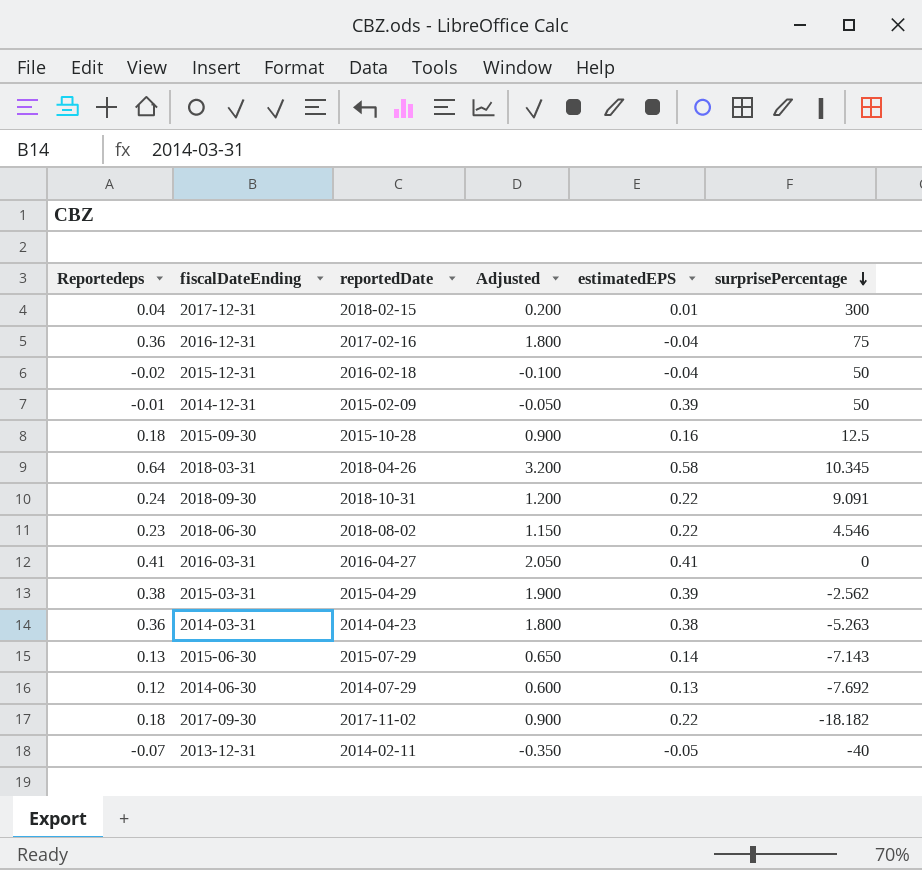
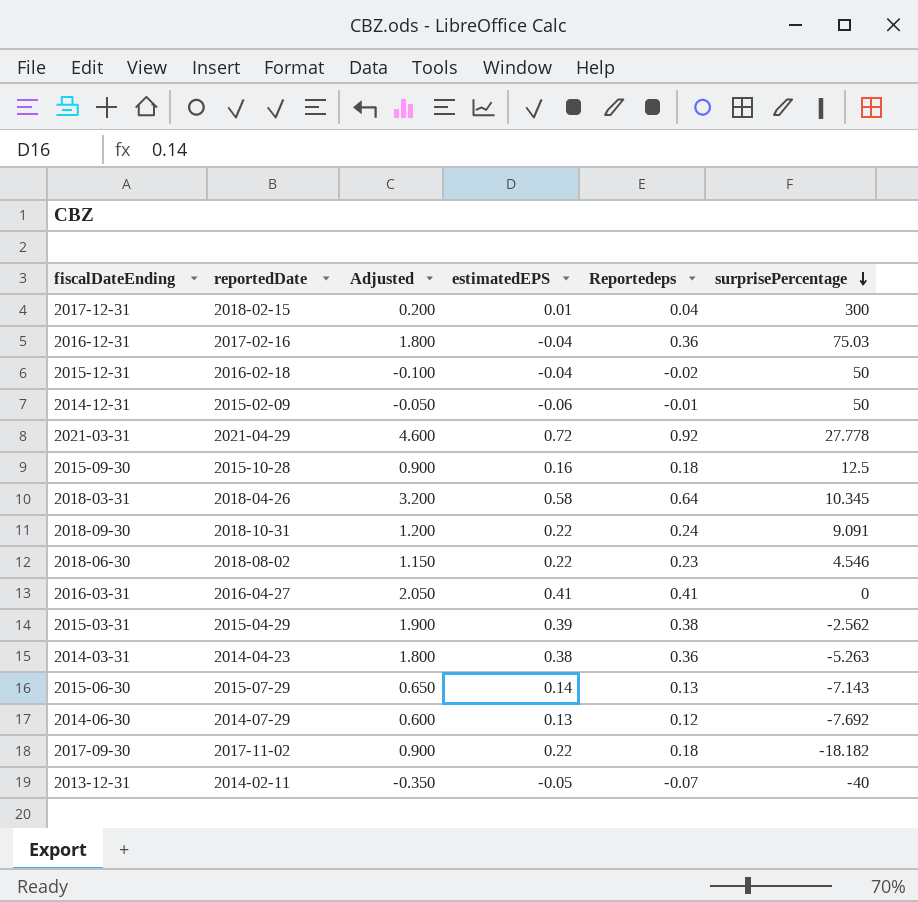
column Reportedeps | position: 1 -> 5
2016-12-31 | surprisePercentage: 75 -> 75.03
2014-12-31 | estimatedEPS: 0.39 -> -0.06
row 2021-03-31: none -> 2021-04-29 | 4.600 | 0.72 | 0.92 | 27.778

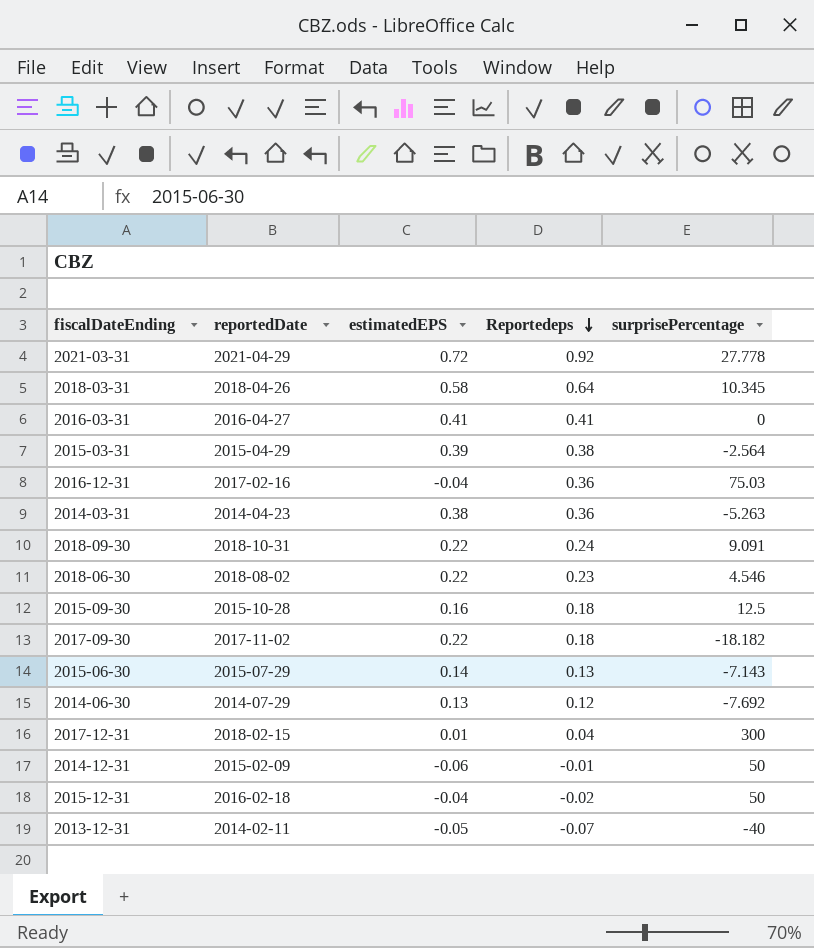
row order: surprisePercentage descending -> Reportedeps descending
column Adjusted | formula: [Reportedeps] * 5 -> none
2015-03-31 | surprisePercentage: -2.562 -> -2.564

